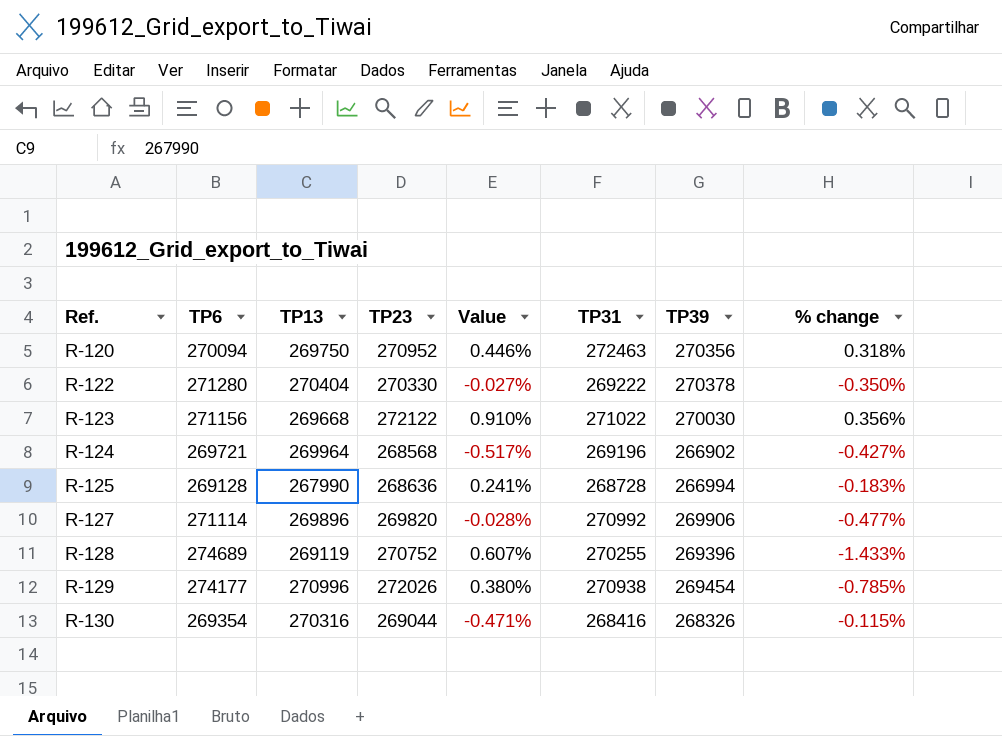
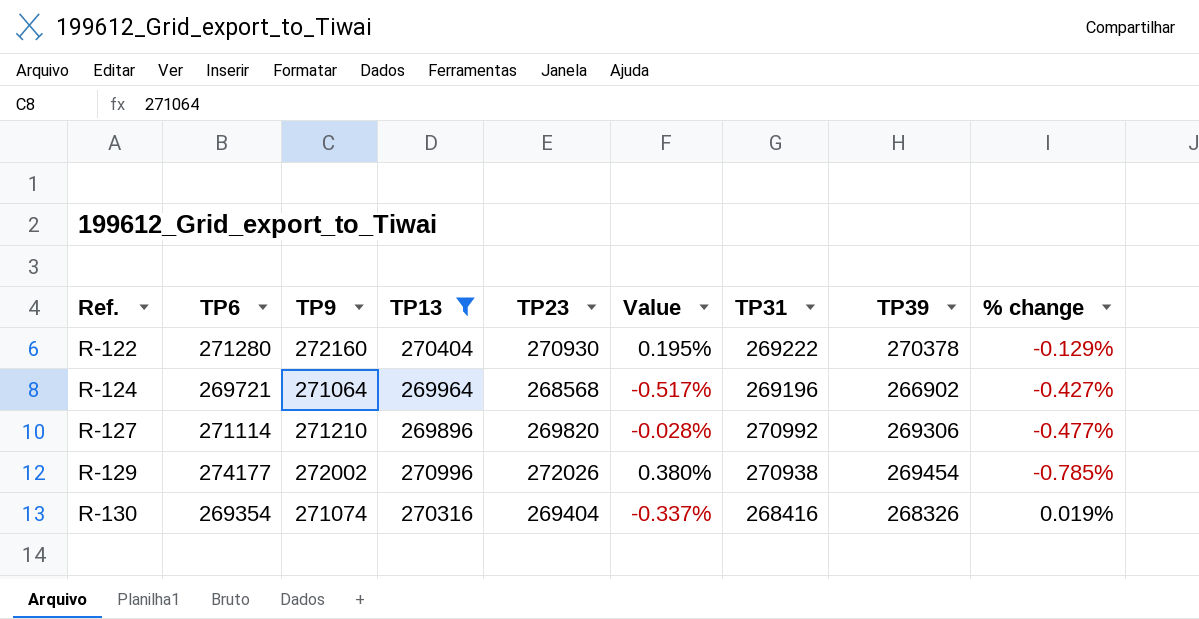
filter: none -> TP13 >= 269896
column TP9 | position: none -> 3
R-122 | TP23: 270330 -> 270930
R-122 | Value: -0.027% -> 0.195%
R-122 | % change: -0.350% -> -0.129%
R-127 | TP39: 269906 -> 269306
R-130 | TP23: 269044 -> 269404
R-130 | Value: -0.471% -> -0.337%
R-130 | % change: -0.115% -> 0.019%

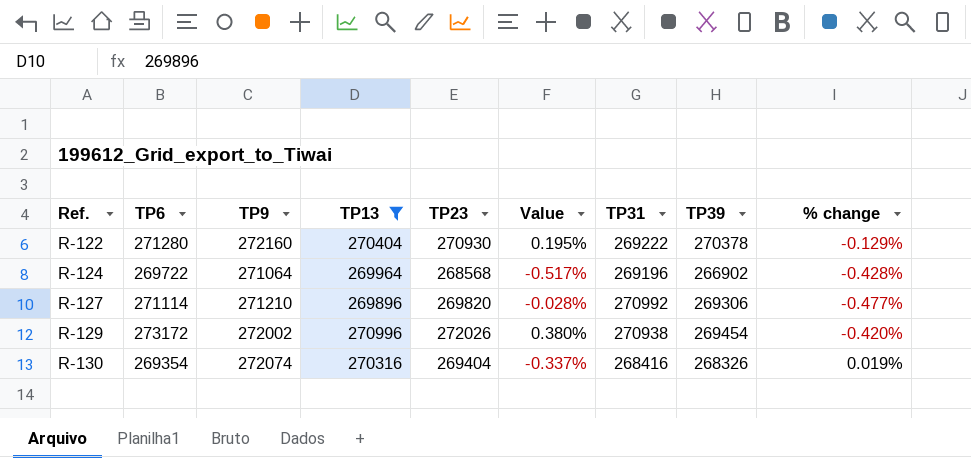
R-124 | TP6: 269721 -> 269722
R-124 | % change: -0.427% -> -0.428%
R-129 | TP6: 274177 -> 273172
R-129 | % change: -0.785% -> -0.420%
R-130 | TP9: 271074 -> 272074

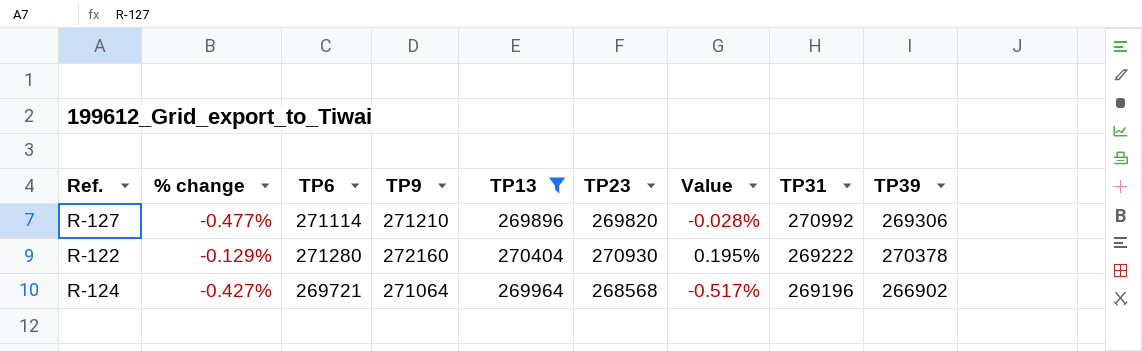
row order: Ref. ascending -> TP31 descending
column % change | position: 9 -> 2
row R-129: 273172 | 272002 | 270996 | 272026 | 0.380% | 270938 | 269454 | -0.420% -> none
row R-130: 269354 | 272074 | 270316 | 269404 | -0.337% | 268416 | 268326 | 0.019% -> none
R-124 | % change: -0.428% -> -0.427%
R-124 | TP6: 269722 -> 269721

